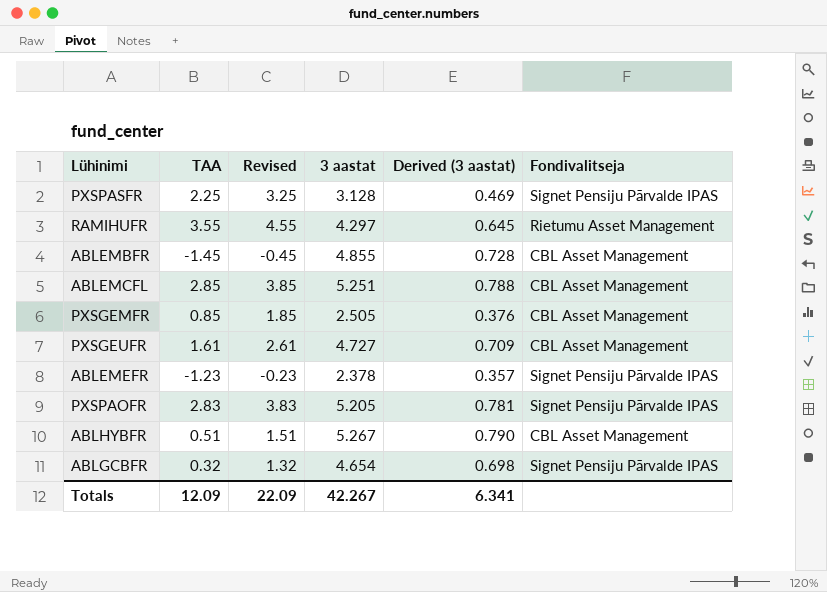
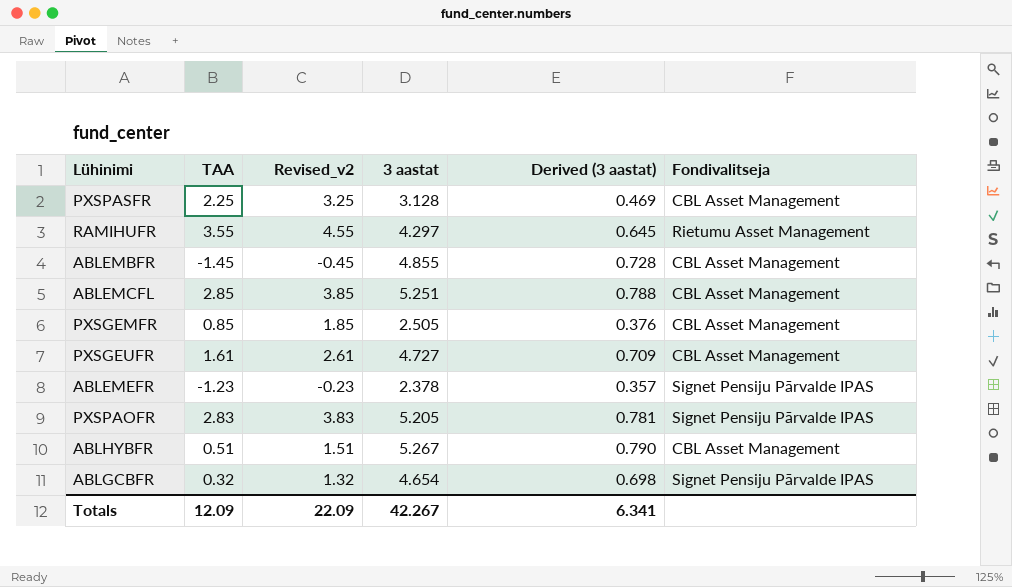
column name: Revised -> Revised_v2
PXSPASFR | Fondivalitseja: Signet Pensiju Pārvalde IPAS -> CBL Asset Management

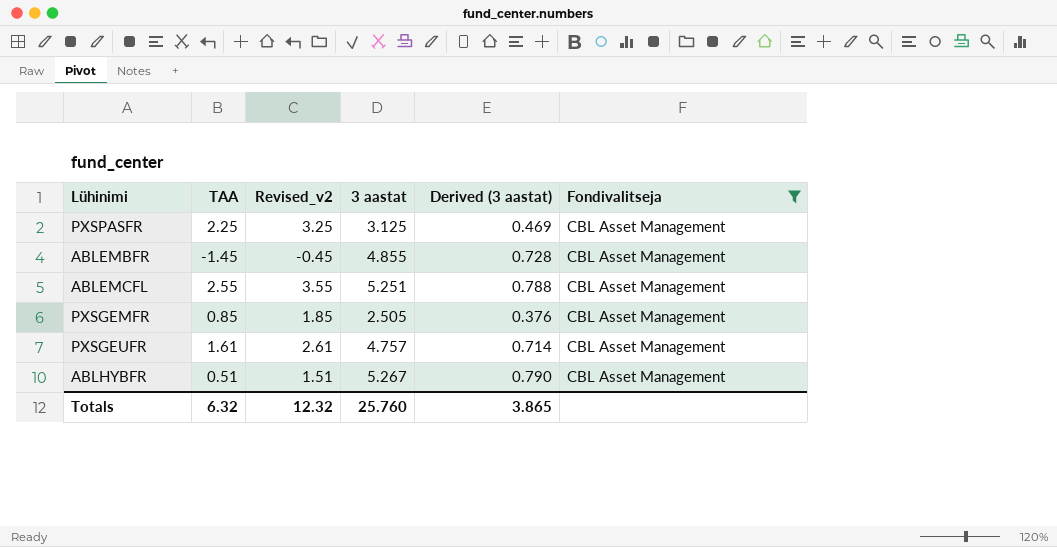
filter: none -> Fondivalitseja = CBL Asset Management
PXSPASFR | 3 aastat: 3.128 -> 3.125
ABLEMCFL | TAA: 2.85 -> 2.55
ABLEMCFL | Revised_v2: 3.85 -> 3.55
PXSGEUFR | 3 aastat: 4.727 -> 4.757
PXSGEUFR | Derived (3 aastat): 0.709 -> 0.714
Totals | TAA: 12.09 -> 6.32
Totals | Revised_v2: 22.09 -> 12.32
Totals | 3 aastat: 42.267 -> 25.760
Totals | Derived (3 aastat): 6.341 -> 3.865

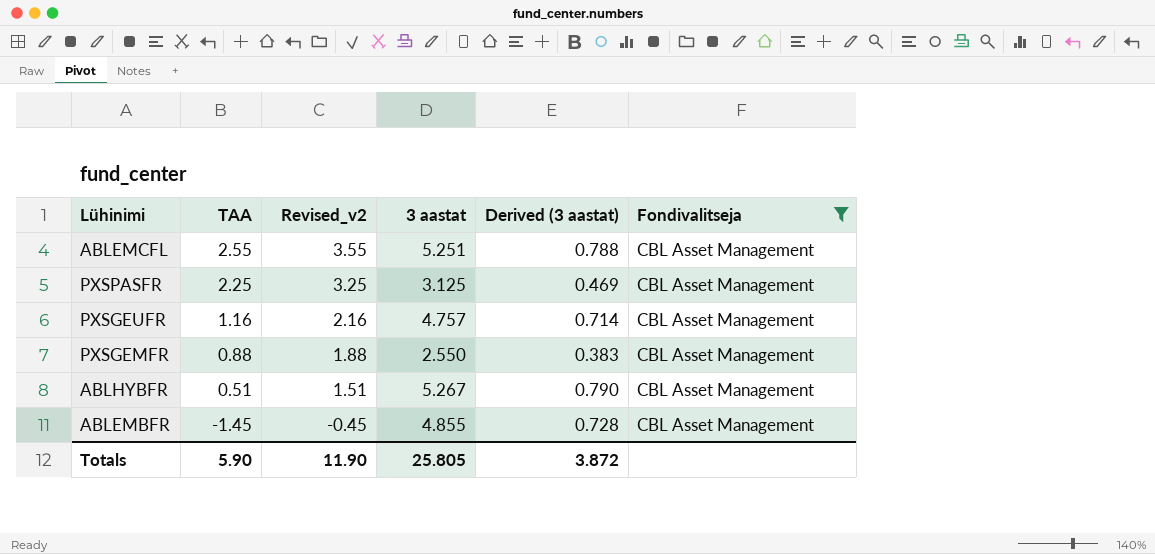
row order: none -> TAA descending
PXSGEUFR | TAA: 1.61 -> 1.16
PXSGEUFR | Revised_v2: 2.61 -> 2.16
PXSGEMFR | TAA: 0.85 -> 0.88
PXSGEMFR | Revised_v2: 1.85 -> 1.88
PXSGEMFR | 3 aastat: 2.505 -> 2.550
PXSGEMFR | Derived (3 aastat): 0.376 -> 0.383
Totals | TAA: 6.32 -> 5.90
Totals | Revised_v2: 12.32 -> 11.90
Totals | 3 aastat: 25.760 -> 25.805
Totals | Derived (3 aastat): 3.865 -> 3.872

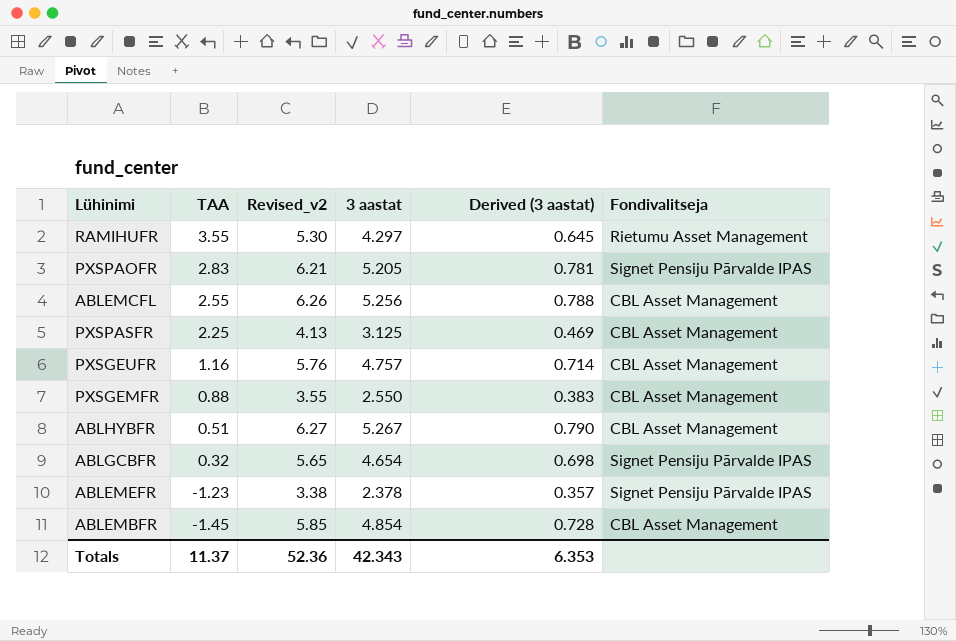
filter: Fondivalitseja = CBL Asset Management -> none
column Revised_v2 | formula: [TAA] + 1 -> [3 aastat] + 1
ABLEMCFL | 3 aastat: 5.251 -> 5.256
ABLEMBFR | 3 aastat: 4.855 -> 4.854
Totals | TAA: 5.90 -> 11.37
Totals | Revised_v2: 11.90 -> 52.36
Totals | 3 aastat: 25.805 -> 42.343
Totals | Derived (3 aastat): 3.872 -> 6.353

